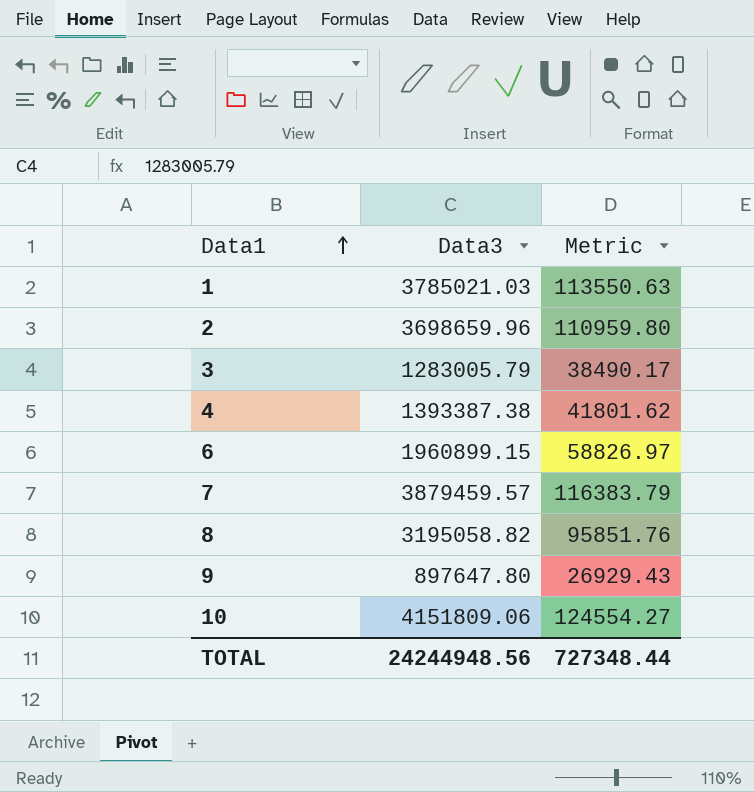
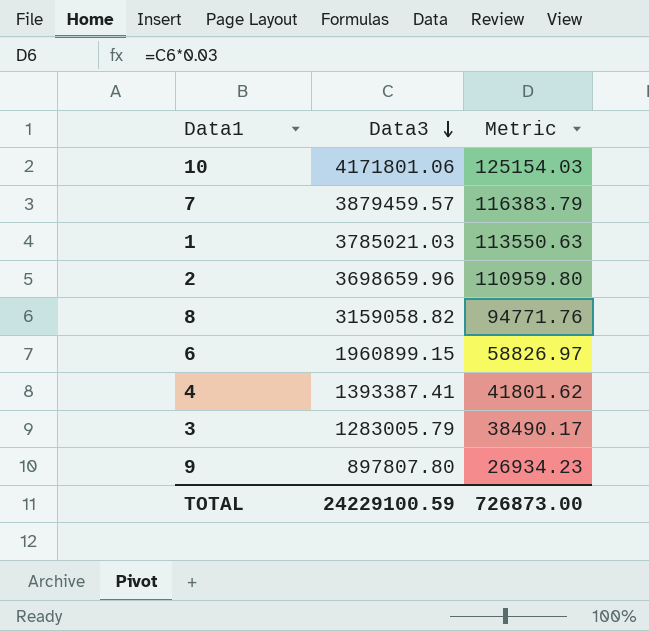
row order: Data1 ascending -> Data3 descending
10 | Data3: 4151809.06 -> 4171801.06
10 | Metric: 124554.27 -> 125154.03
8 | Data3: 3195058.82 -> 3159058.82
8 | Metric: 95851.76 -> 94771.76
4 | Data3: 1393387.38 -> 1393387.41
9 | Data3: 897647.80 -> 897807.80
9 | Metric: 26929.43 -> 26934.23
TOTAL | Data3: 24244948.56 -> 24229100.59
TOTAL | Metric: 727348.44 -> 726873.00

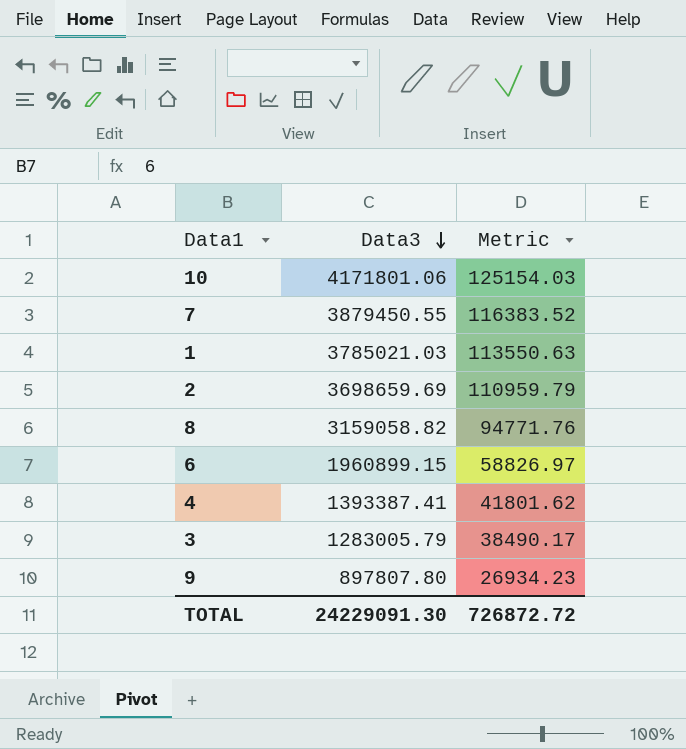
7 | Data3: 3879459.57 -> 3879450.55
7 | Metric: 116383.79 -> 116383.52
2 | Data3: 3698659.96 -> 3698659.69
2 | Metric: 110959.80 -> 110959.79
TOTAL | Data3: 24229100.59 -> 24229091.30
TOTAL | Metric: 726873.00 -> 726872.72

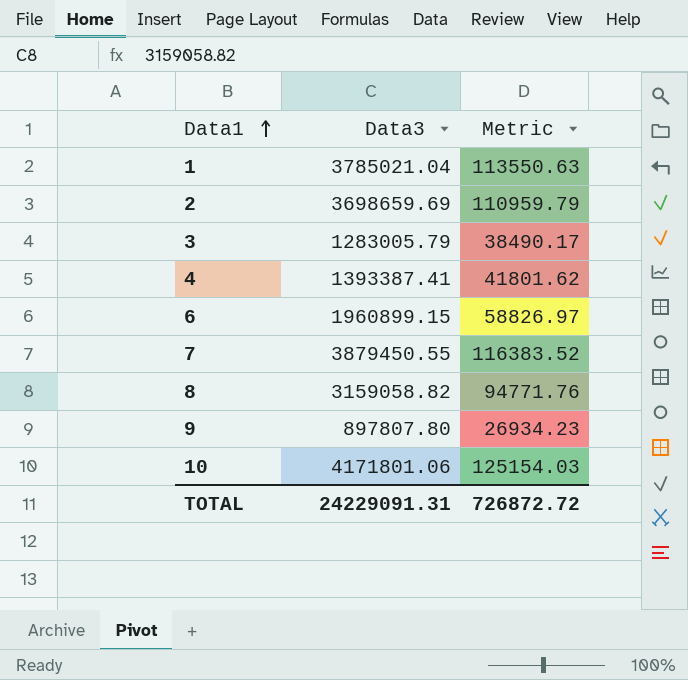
row order: Data3 descending -> Data1 ascending
1 | Data3: 3785021.03 -> 3785021.04
TOTAL | Data3: 24229091.30 -> 24229091.31

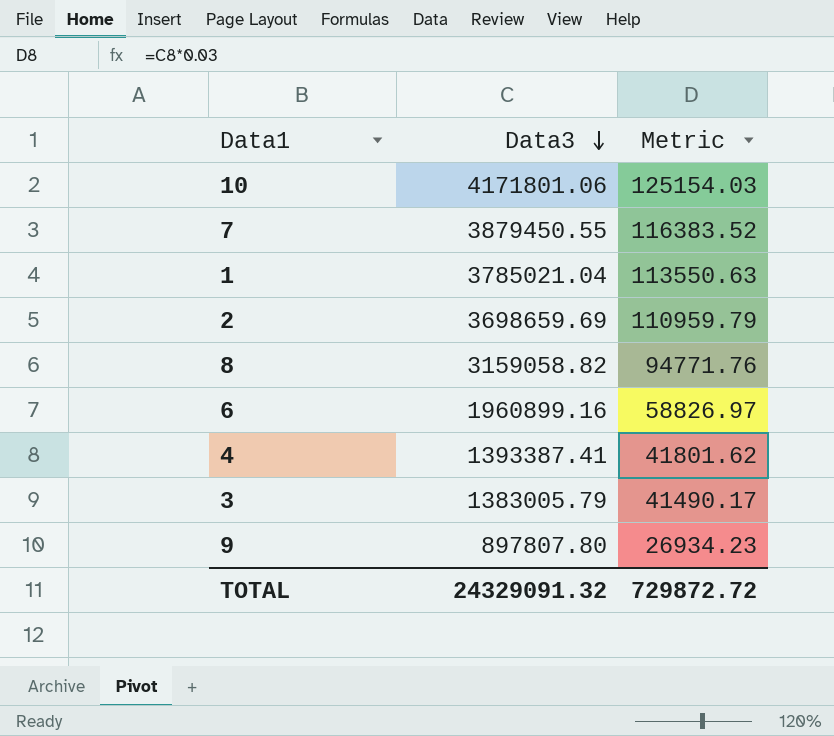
row order: Data1 ascending -> Data3 descending
6 | Data3: 1960899.15 -> 1960899.16
3 | Data3: 1283005.79 -> 1383005.79
3 | Metric: 38490.17 -> 41490.17
TOTAL | Data3: 24229091.31 -> 24329091.32
TOTAL | Metric: 726872.72 -> 729872.72

